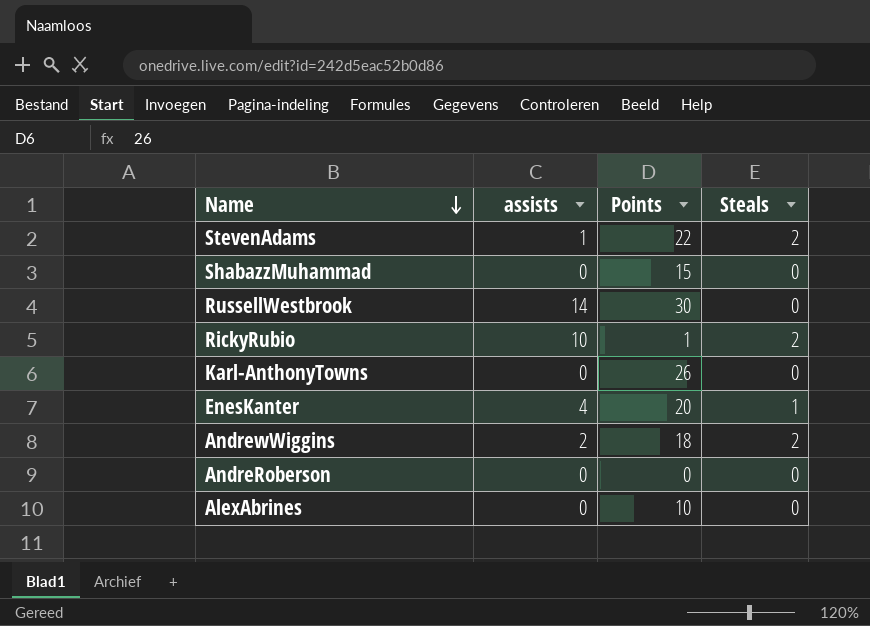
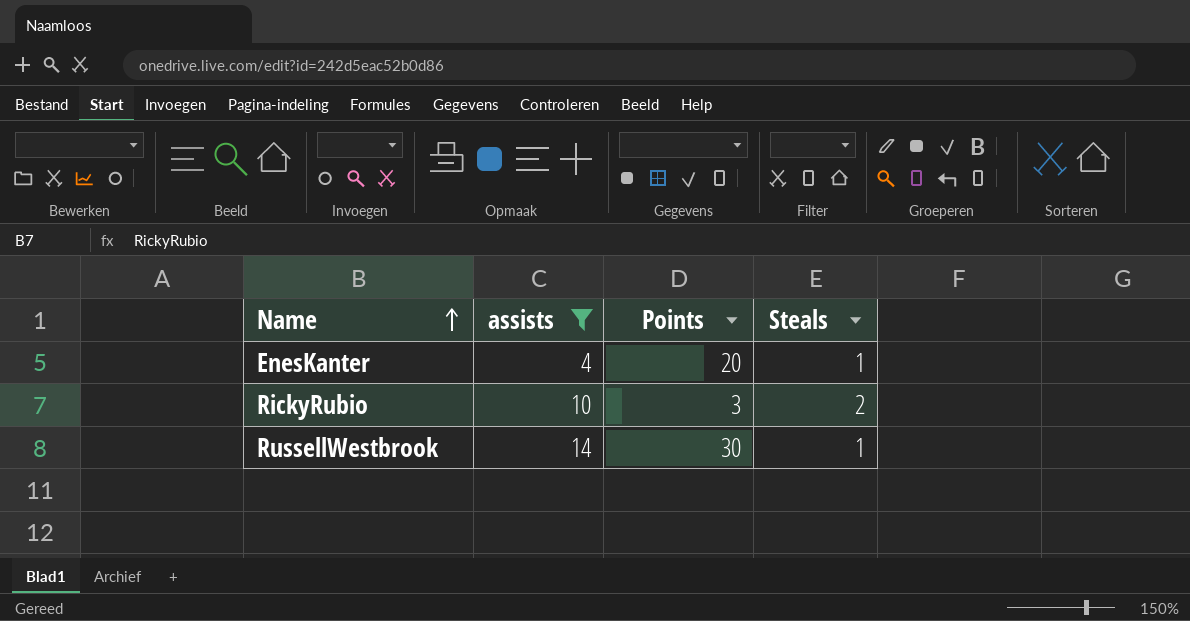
filter: none -> assists >= 4
row order: Name descending -> Name ascending
RickyRubio | Points: 1 -> 3
RussellWestbrook | Steals: 0 -> 1

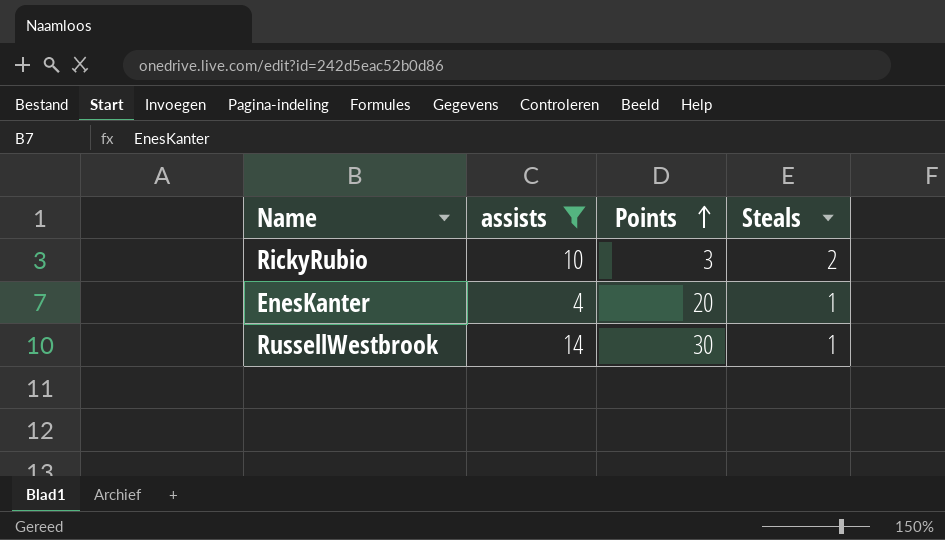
row order: Name ascending -> Points ascending

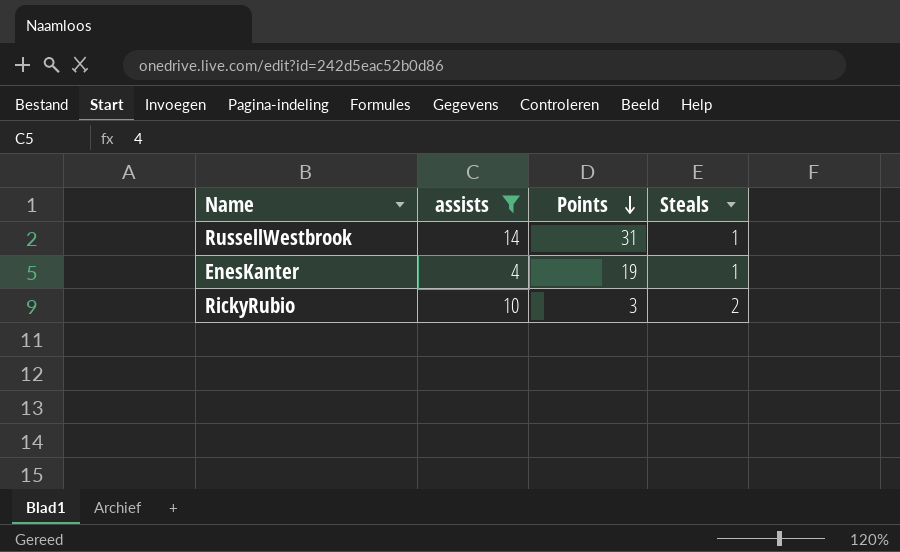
row order: Points ascending -> Points descending
RussellWestbrook | Points: 30 -> 31
EnesKanter | Points: 20 -> 19

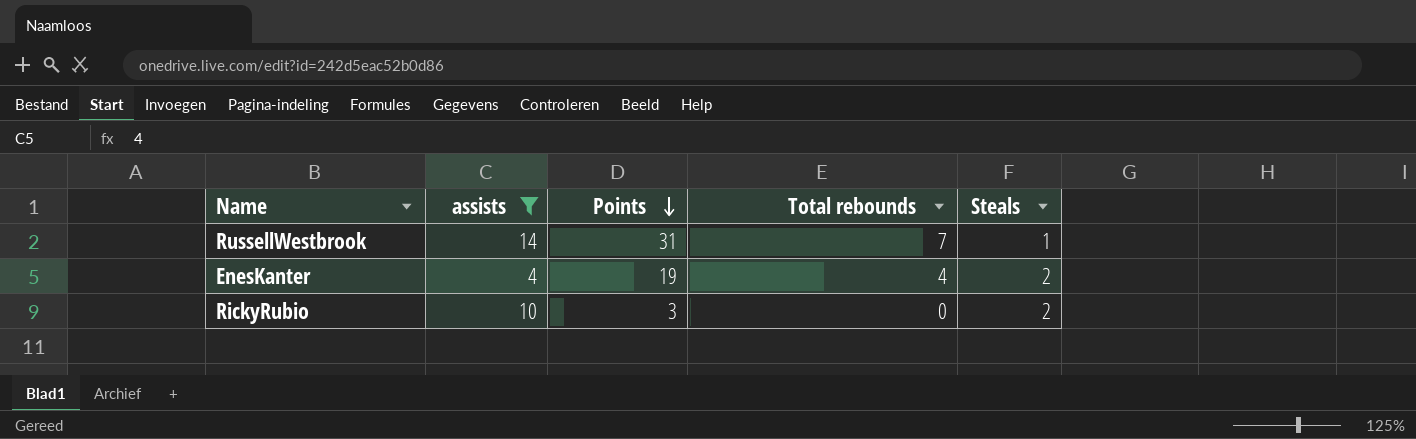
column Total rebounds | position: none -> 4
EnesKanter | Steals: 1 -> 2

